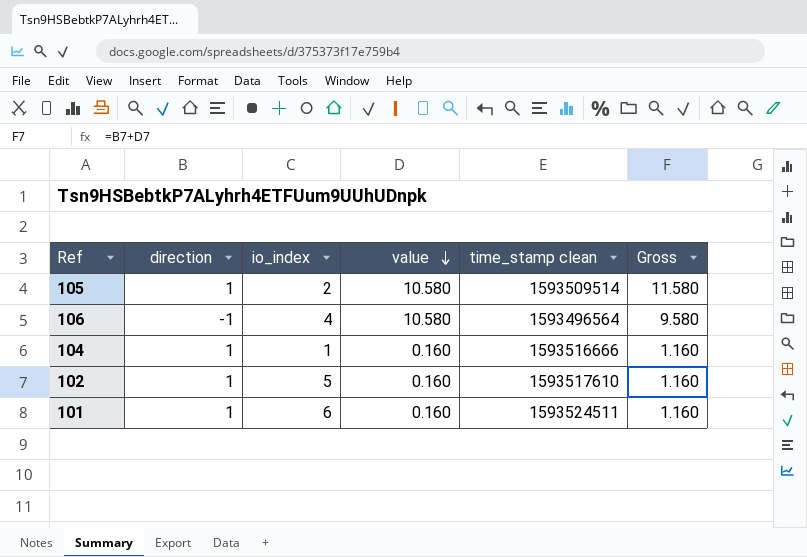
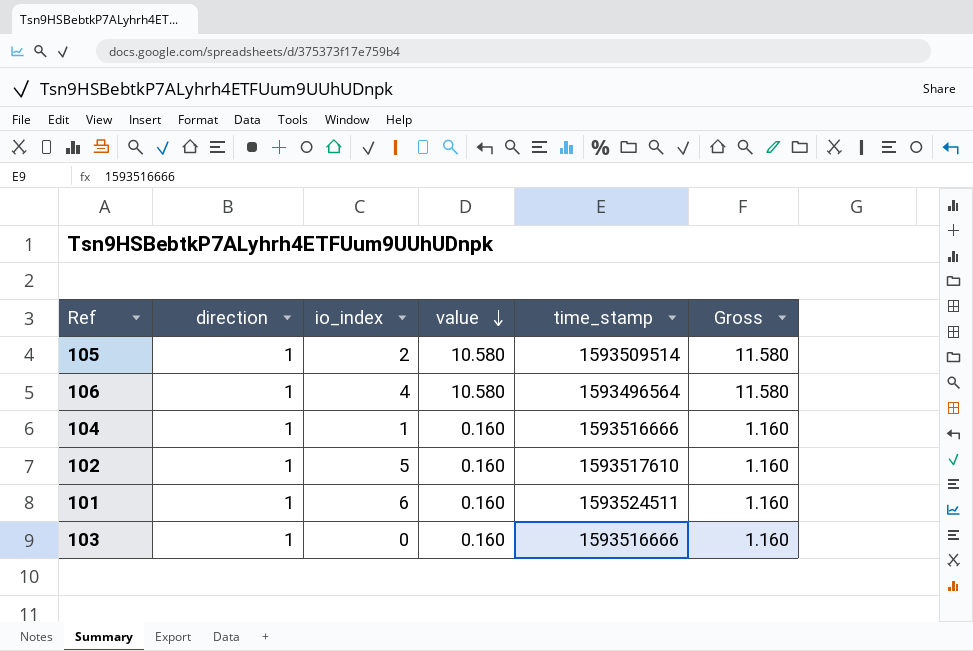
column name: time_stamp clean -> time_stamp
106 | direction: -1 -> 1
106 | Gross: 9.580 -> 11.580
row 103: none -> 1 | 0 | 0.160 | 1593516666 | 1.160

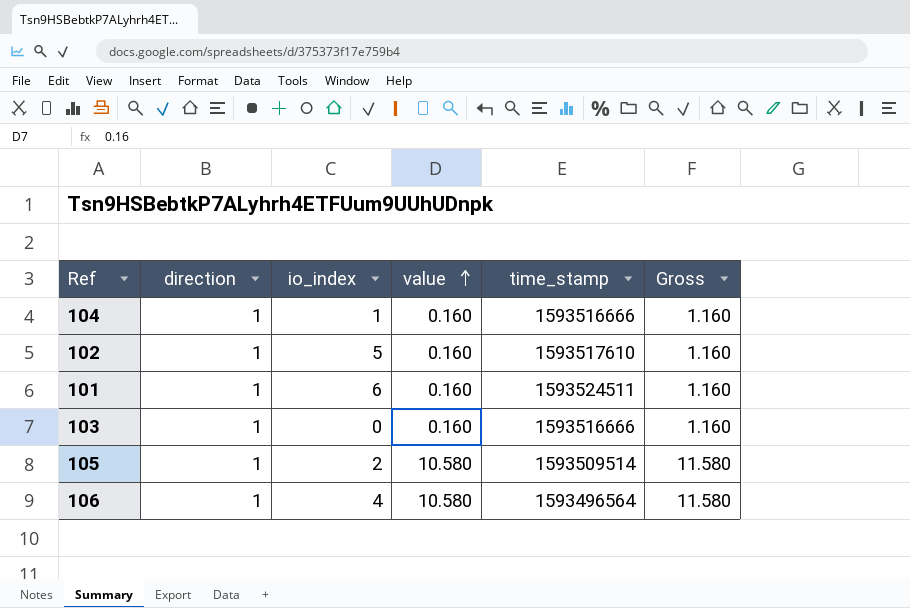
row order: value descending -> value ascending

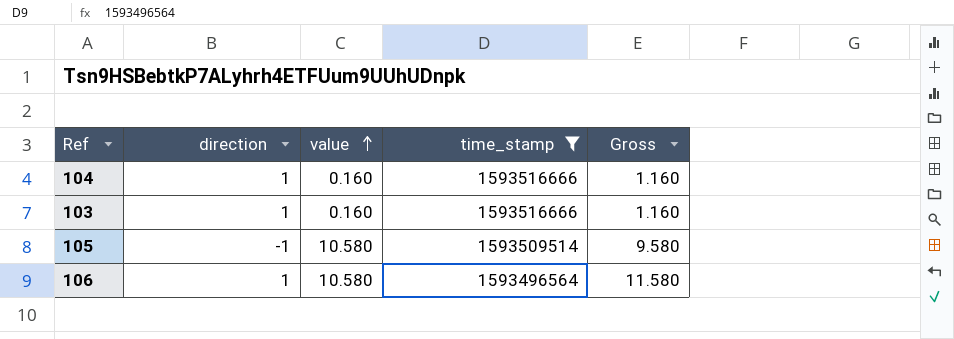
filter: none -> time_stamp <= 1593516666
column io_index | position: 3 -> none
105 | direction: 1 -> -1
105 | Gross: 11.580 -> 9.580

